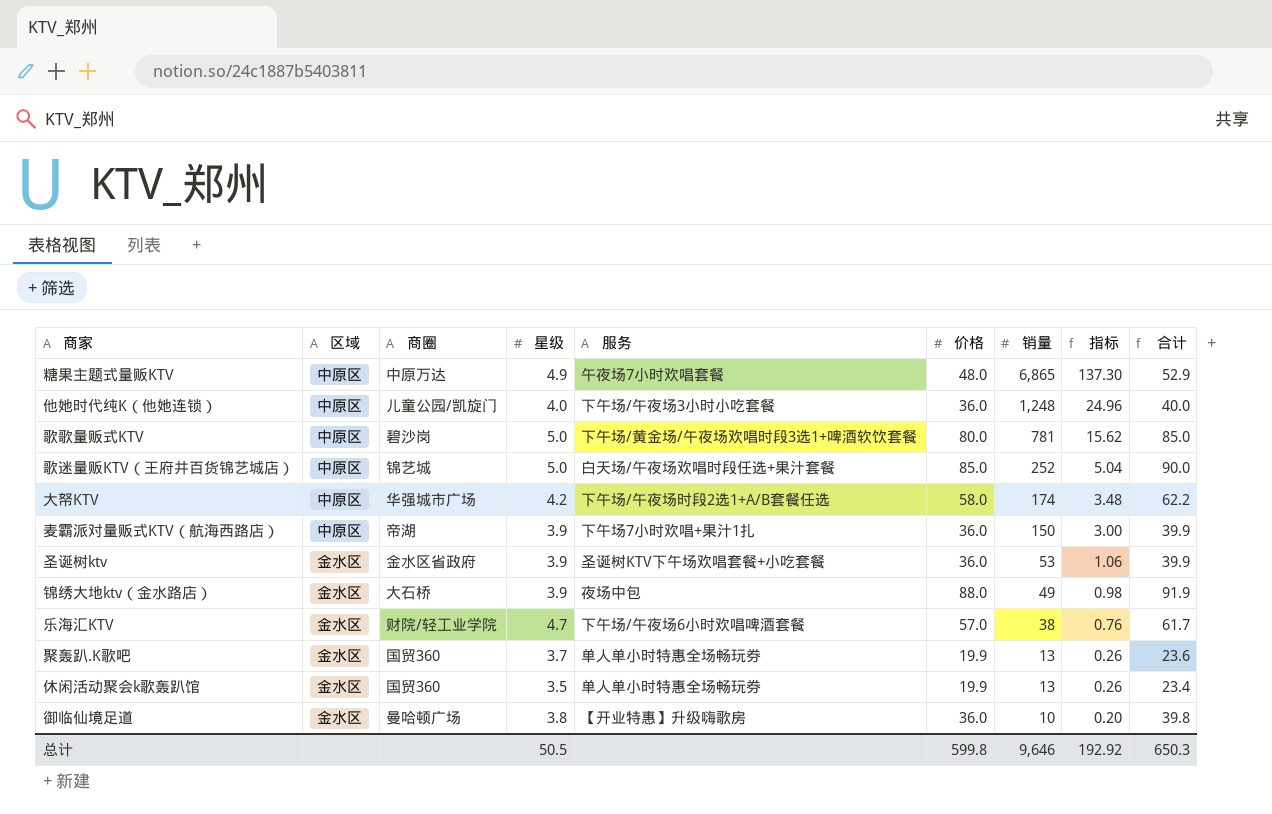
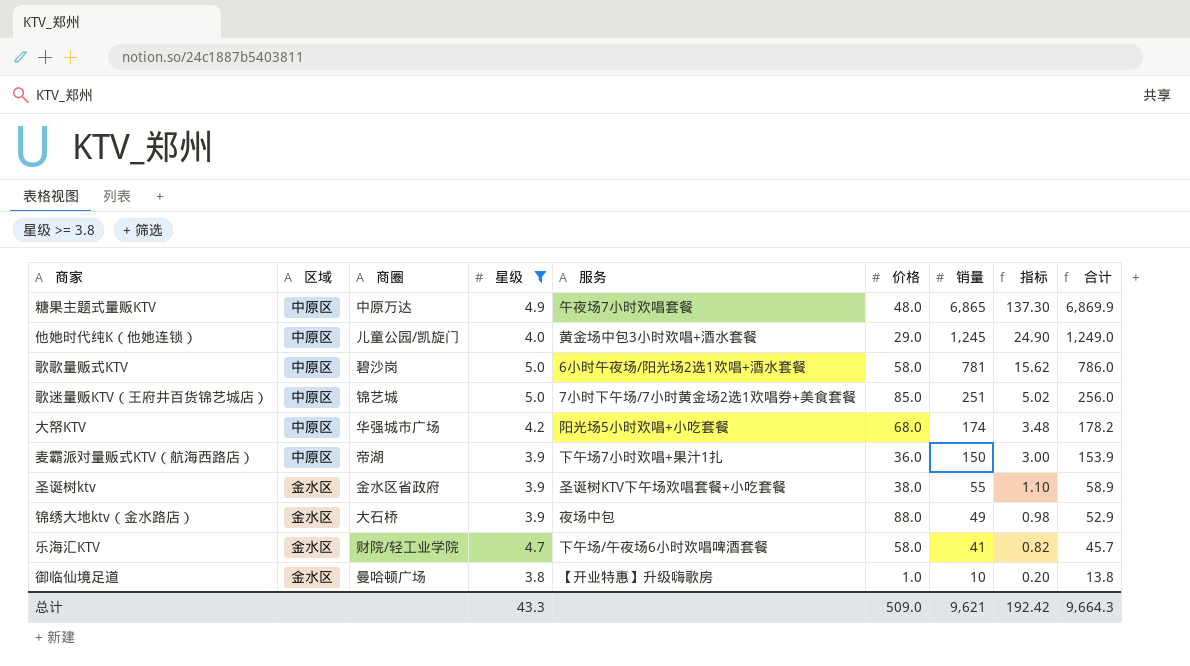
filter: none -> 星级 >= 3.8
column 合计 | formula: [星级] + [价格] -> [星级] + [销量]
他她时代纯K（他她连锁） | 服务: 下午场/午夜场3小时小吃套餐 -> 黄金场中包3小时欢唱+酒水套餐
他她时代纯K（他她连锁） | 价格: 36.0 -> 29.0
他她时代纯K（他她连锁） | 销量: 1,248 -> 1,245
他她时代纯K（他她连锁） | 指标: 24.96 -> 24.90
歌歌量贩式KTV | 服务: 下午场/黄金场/午夜场欢唱时段3选1+啤酒软饮套餐 -> 6小时午夜场/阳光场2选1欢唱+酒水套餐
歌歌量贩式KTV | 价格: 80.0 -> 58.0
歌迷量贩KTV（王府井百货锦艺城店） | 服务: 白天场/午夜场欢唱时段任选+果汁套餐 -> 7小时下午场/7小时黄金场2选1欢唱券+美食套餐
歌迷量贩KTV（王府井百货锦艺城店） | 销量: 252 -> 251
歌迷量贩KTV（王府井百货锦艺城店） | 指标: 5.04 -> 5.02
大帑KTV | 服务: 下午场/午夜场时段2选1+A/B套餐任选 -> 阳光场5小时欢唱+小吃套餐
大帑KTV | 价格: 58.0 -> 68.0
圣诞树ktv | 价格: 36.0 -> 38.0
圣诞树ktv | 销量: 53 -> 55
圣诞树ktv | 指标: 1.06 -> 1.10
乐海汇KTV | 价格: 57.0 -> 58.0
乐海汇KTV | 销量: 38 -> 41
乐海汇KTV | 指标: 0.76 -> 0.82
御临仙境足道 | 价格: 36.0 -> 1.0
总计 | 星级: 50.5 -> 43.3
总计 | 价格: 599.8 -> 509.0
总计 | 销量: 9,646 -> 9,621
总计 | 指标: 192.92 -> 192.42
总计 | 合计: 650.3 -> 9,664.3

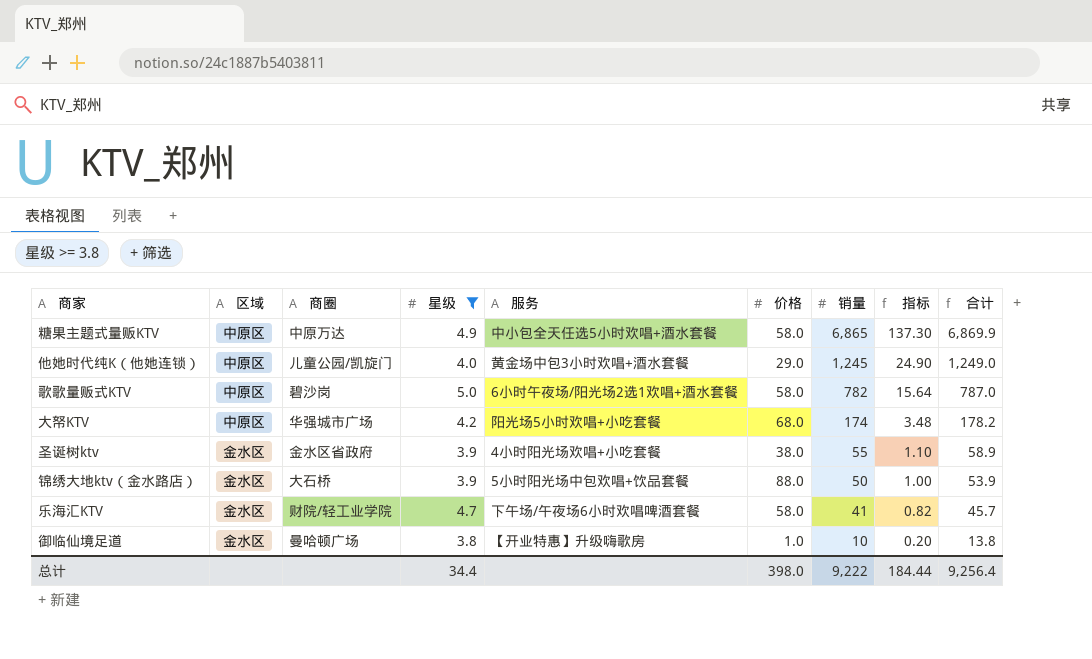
row 歌迷量贩KTV（王府井百货锦艺城店）: 中原区 | 锦艺城 | 5.0 | 7小时下午场/7小时黄金场2选1欢唱券+美食套餐 | 85.0 | 251 | 5.02 | 256.0 -> none
row 麦霸派对量贩式KTV（航海西路店）: 中原区 | 帝湖 | 3.9 | 下午场7小时欢唱+果汁1扎 | 36.0 | 150 | 3.00 | 153.9 -> none
糖果主题式量贩KTV | 服务: 午夜场7小时欢唱套餐 -> 中小包全天任选5小时欢唱+酒水套餐
糖果主题式量贩KTV | 价格: 48.0 -> 58.0
歌歌量贩式KTV | 销量: 781 -> 782
歌歌量贩式KTV | 指标: 15.62 -> 15.64
歌歌量贩式KTV | 合计: 786.0 -> 787.0
圣诞树ktv | 服务: 圣诞树KTV下午场欢唱套餐+小吃套餐 -> 4小时阳光场欢唱+小吃套餐
锦绣大地ktv（金水路店） | 服务: 夜场中包 -> 5小时阳光场中包欢唱+饮品套餐
锦绣大地ktv（金水路店） | 销量: 49 -> 50
锦绣大地ktv（金水路店） | 指标: 0.98 -> 1.00
锦绣大地ktv（金水路店） | 合计: 52.9 -> 53.9
总计 | 星级: 43.3 -> 34.4
总计 | 价格: 509.0 -> 398.0
总计 | 销量: 9,621 -> 9,222
总计 | 指标: 192.42 -> 184.44
总计 | 合计: 9,664.3 -> 9,256.4

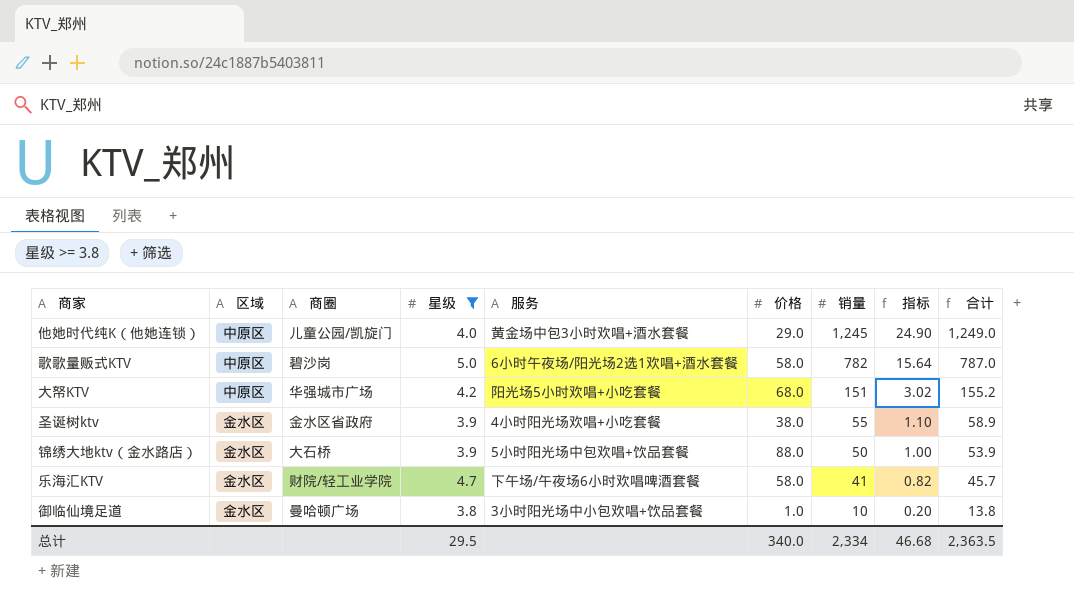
row 糖果主题式量贩KTV: 中原区 | 中原万达 | 4.9 | 中小包全天任选5小时欢唱+酒水套餐 | 58.0 | 6,865 | 137.30 | 6,869.9 -> none
大帑KTV | 销量: 174 -> 151
大帑KTV | 指标: 3.48 -> 3.02
大帑KTV | 合计: 178.2 -> 155.2
御临仙境足道 | 服务: 【开业特惠】升级嗨歌房 -> 3小时阳光场中小包欢唱+饮品套餐
总计 | 星级: 34.4 -> 29.5
总计 | 价格: 398.0 -> 340.0
总计 | 销量: 9,222 -> 2,334
总计 | 指标: 184.44 -> 46.68
总计 | 合计: 9,256.4 -> 2,363.5

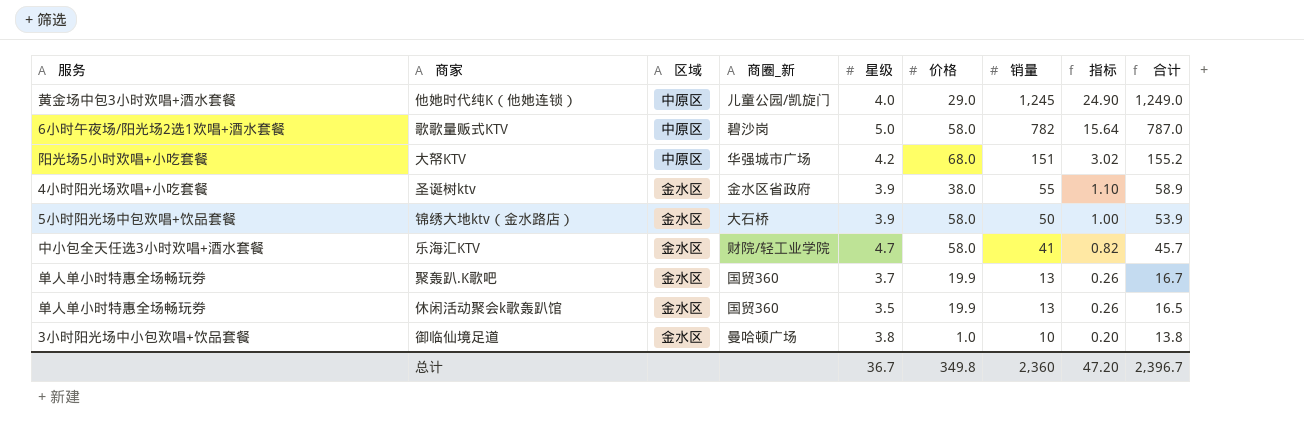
filter: 星级 >= 3.8 -> none
column 服务 | position: 5 -> 1
column name: 商圈 -> 商圈_新
锦绣大地ktv（金水路店） | 价格: 88.0 -> 58.0
乐海汇KTV | 服务: 下午场/午夜场6小时欢唱啤酒套餐 -> 中小包全天任选3小时欢唱+酒水套餐
总计 | 星级: 29.5 -> 36.7
总计 | 价格: 340.0 -> 349.8
总计 | 销量: 2,334 -> 2,360
总计 | 指标: 46.68 -> 47.20
总计 | 合计: 2,363.5 -> 2,396.7

